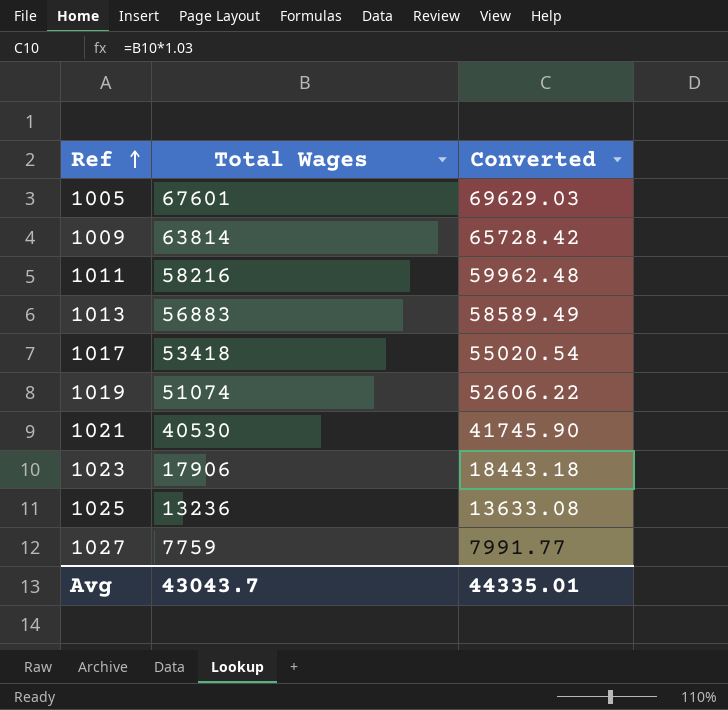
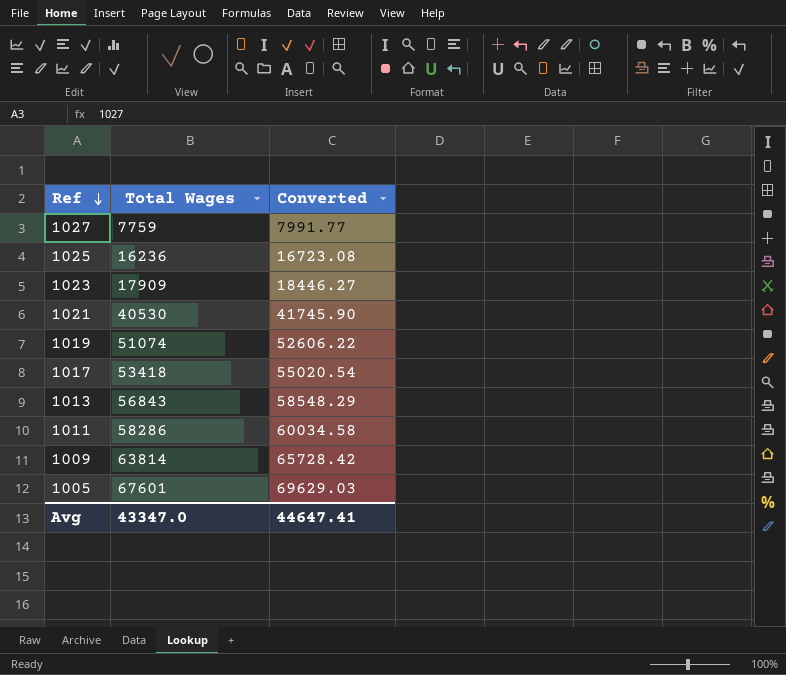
row order: Ref ascending -> Ref descending
1025 | Total Wages: 13236 -> 16236
1025 | Converted: 13633.08 -> 16723.08
1023 | Total Wages: 17906 -> 17909
1023 | Converted: 18443.18 -> 18446.27
1013 | Total Wages: 56883 -> 56843
1013 | Converted: 58589.49 -> 58548.29
1011 | Total Wages: 58216 -> 58286
1011 | Converted: 59962.48 -> 60034.58
Avg | Total Wages: 43043.7 -> 43347.0
Avg | Converted: 44335.01 -> 44647.41

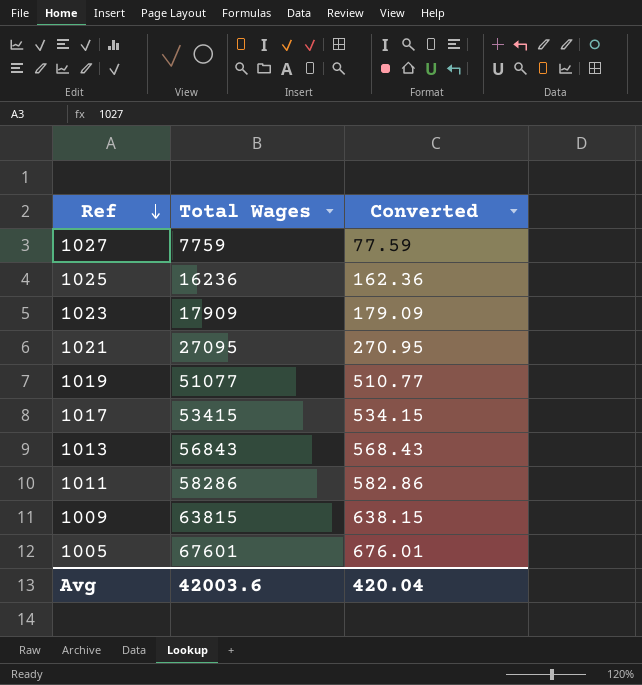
column Converted | formula: [Total Wages] * 1.03 -> [Total Wages] * 0.01
1021 | Total Wages: 40530 -> 27095
1019 | Total Wages: 51074 -> 51077
1017 | Total Wages: 53418 -> 53415
1009 | Total Wages: 63814 -> 63815
Avg | Total Wages: 43347.0 -> 42003.6
Avg | Converted: 44647.41 -> 420.04

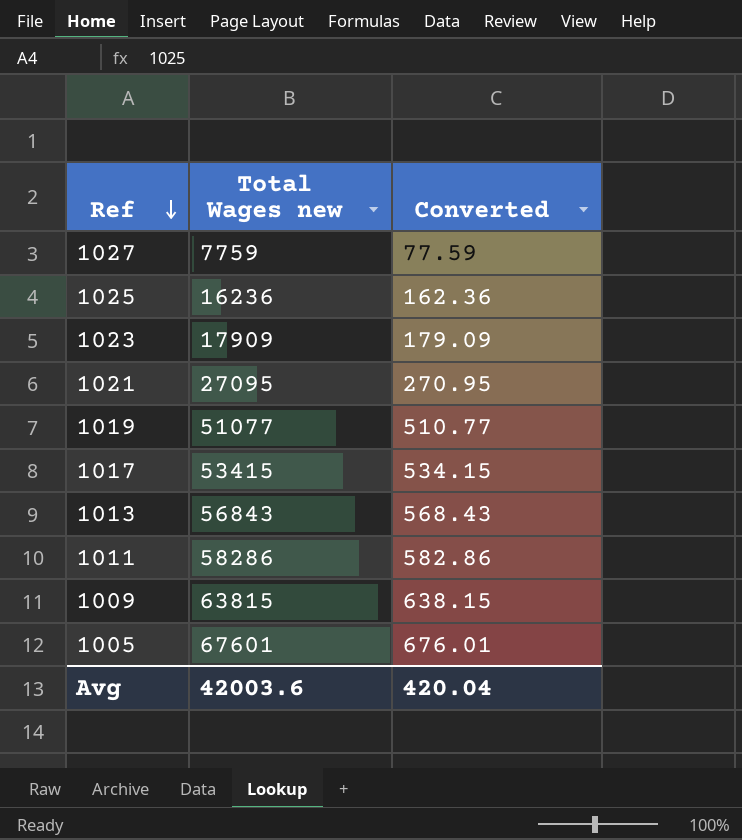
column name: Total Wages -> Total Wages new

